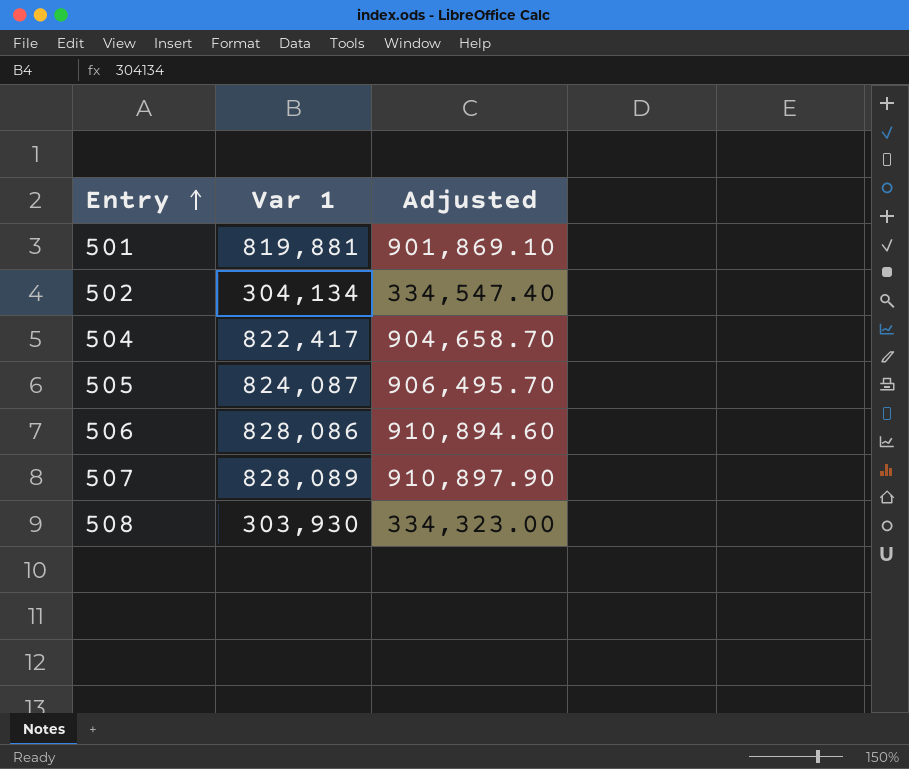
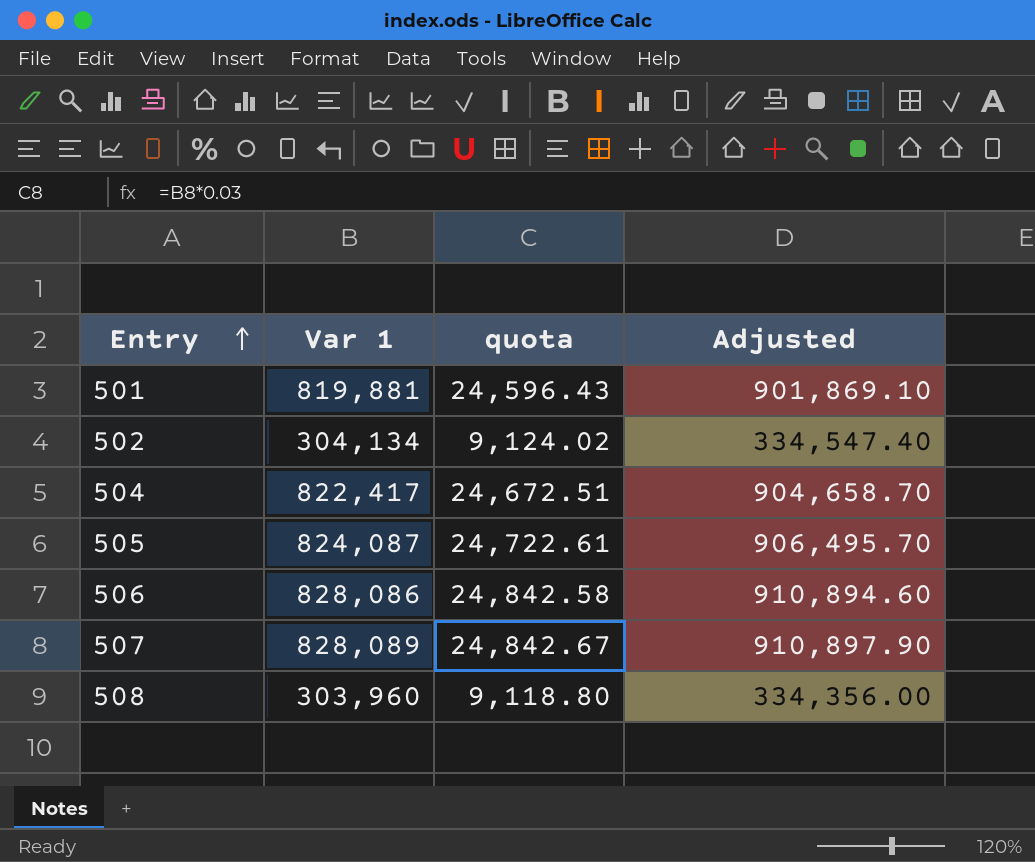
column quota | formula: none -> [Var 1] * 0.03
508 | Var 1: 303,930 -> 303,960
508 | Adjusted: 334,323.00 -> 334,356.00

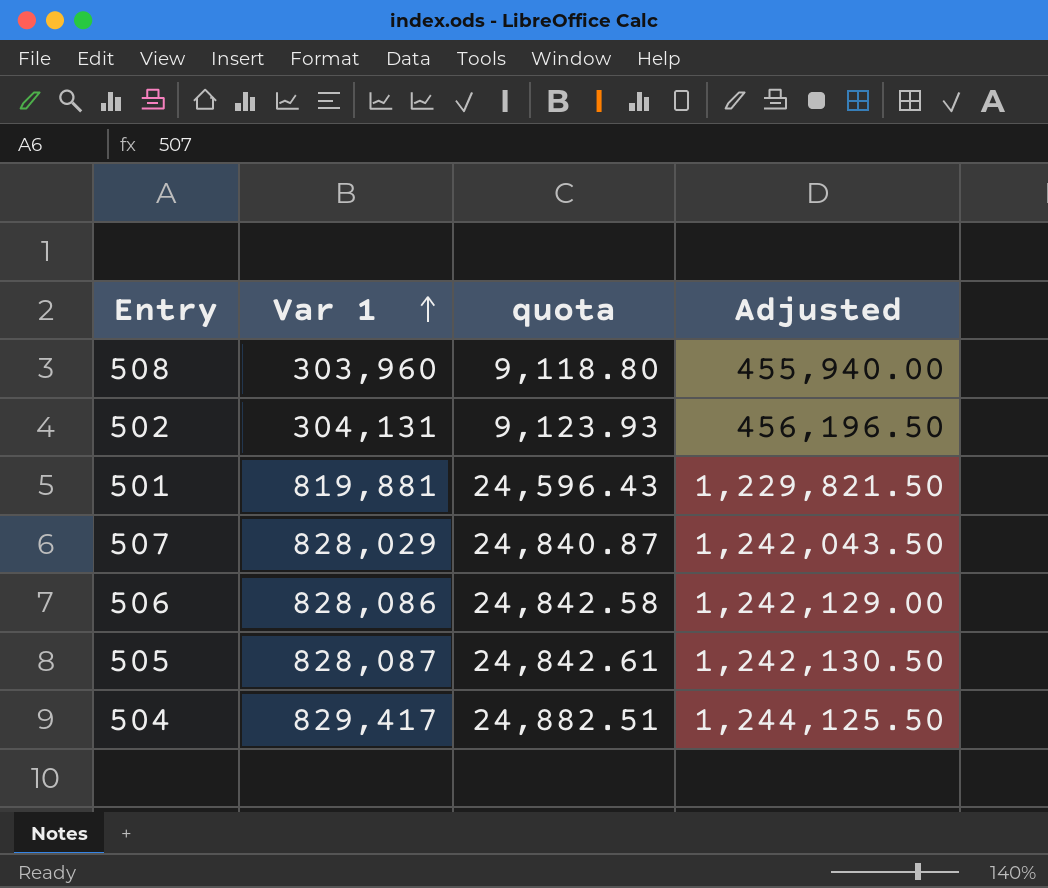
row order: Entry ascending -> Var 1 ascending
column Adjusted | formula: [Var 1] * 1.1 -> [Var 1] * 1.5
502 | Var 1: 304,134 -> 304,131
502 | quota: 9,124.02 -> 9,123.93
507 | Var 1: 828,089 -> 828,029
507 | quota: 24,842.67 -> 24,840.87
505 | Var 1: 824,087 -> 828,087
505 | quota: 24,722.61 -> 24,842.61
504 | Var 1: 822,417 -> 829,417
504 | quota: 24,672.51 -> 24,882.51

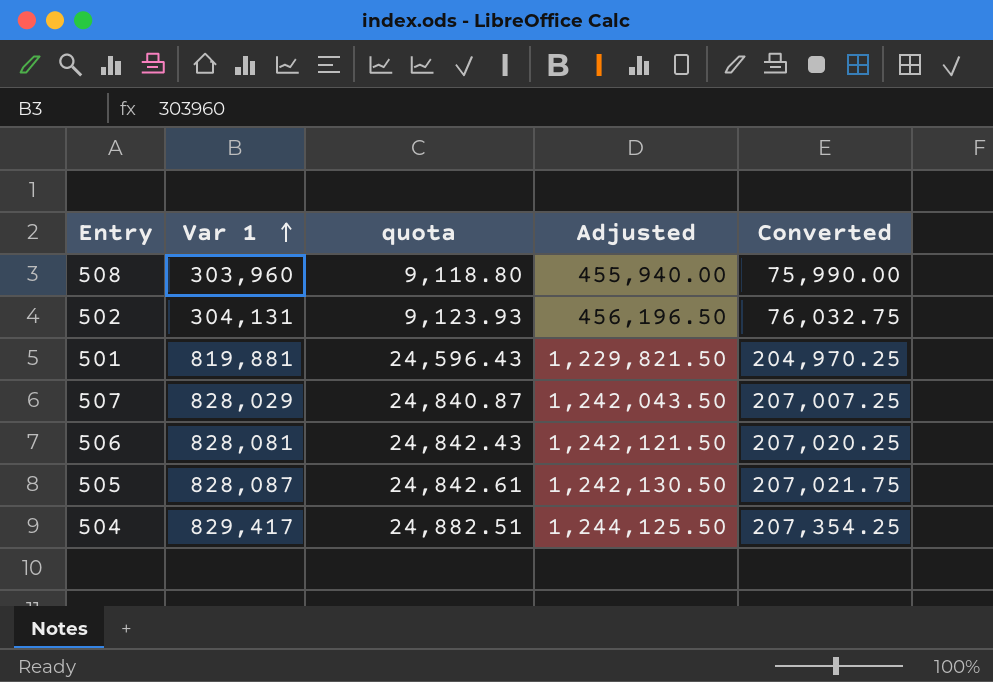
column Converted | formula: none -> [Var 1] * 0.25
506 | Var 1: 828,086 -> 828,081
506 | quota: 24,842.58 -> 24,842.43
506 | Adjusted: 1,242,129.00 -> 1,242,121.50

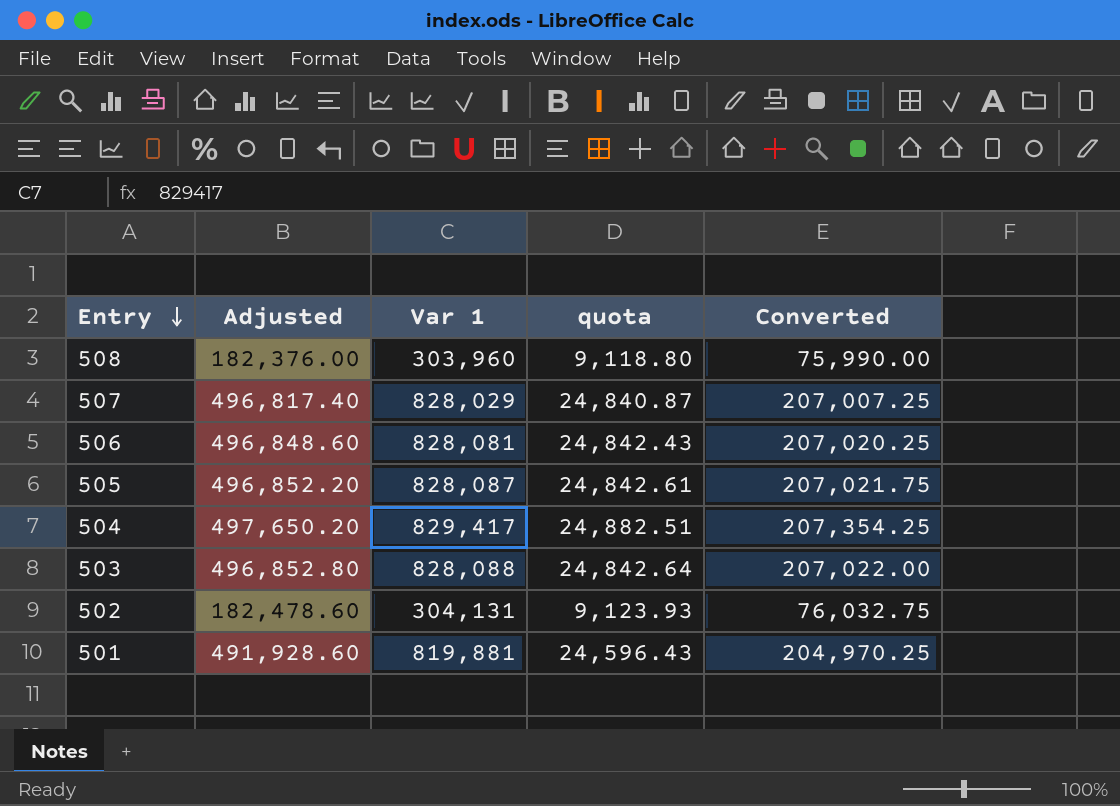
row order: Var 1 ascending -> Entry descending
column Adjusted | formula: [Var 1] * 1.5 -> [Var 1] * 0.6
column Adjusted | position: 4 -> 2
row 503: none -> 496,852.80 | 828,088 | 24,842.64 | 207,022.00

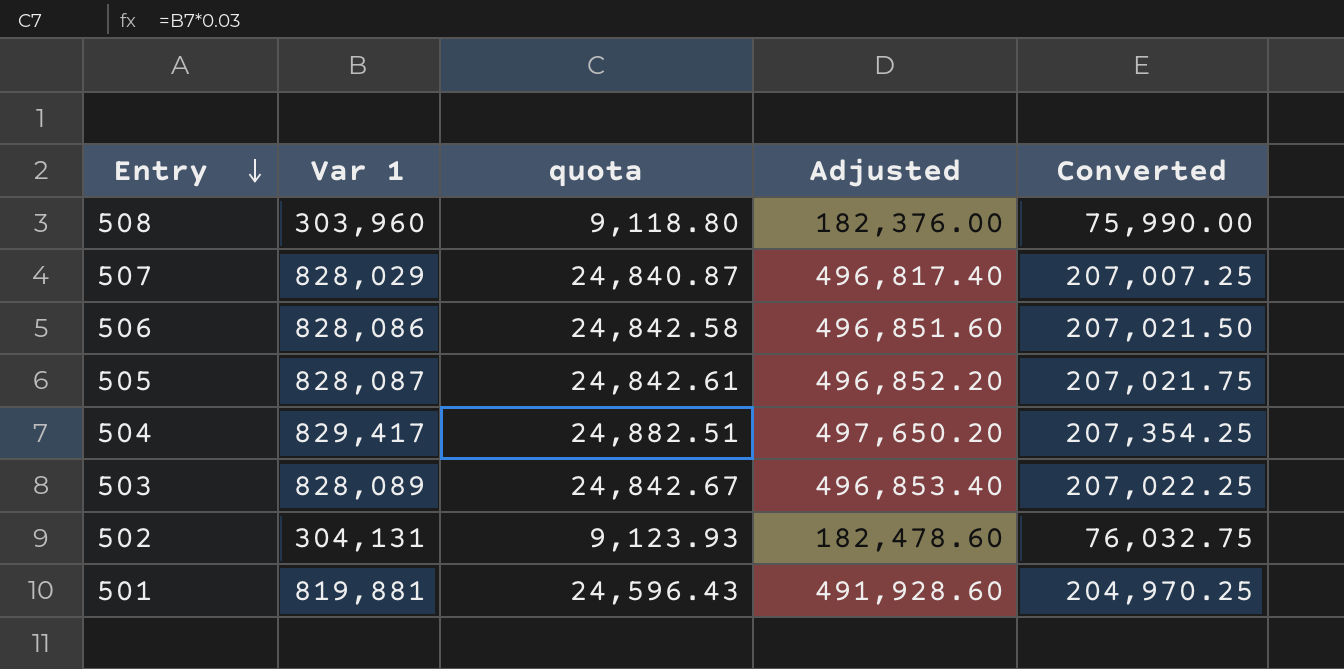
column Adjusted | position: 2 -> 4
506 | Var 1: 828,081 -> 828,086
506 | quota: 24,842.43 -> 24,842.58
506 | Adjusted: 496,848.60 -> 496,851.60
506 | Converted: 207,020.25 -> 207,021.50
503 | Var 1: 828,088 -> 828,089
503 | quota: 24,842.64 -> 24,842.67
503 | Adjusted: 496,852.80 -> 496,853.40
503 | Converted: 207,022.00 -> 207,022.25

